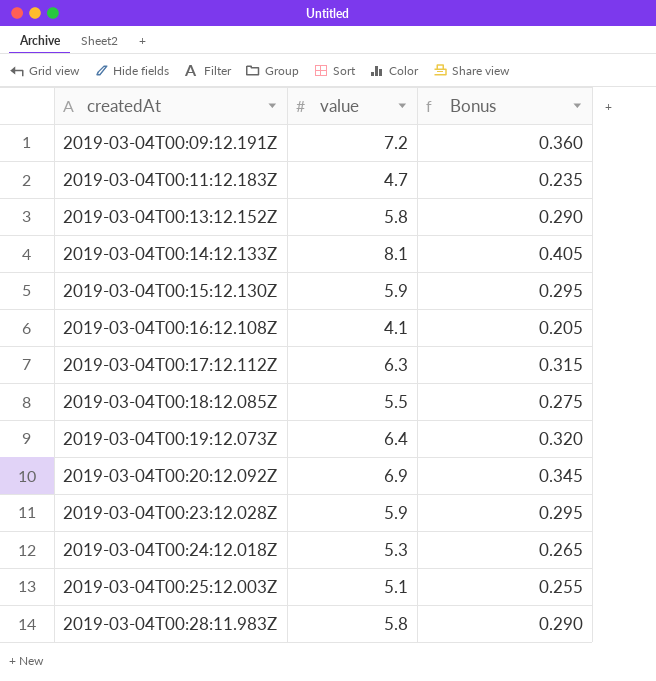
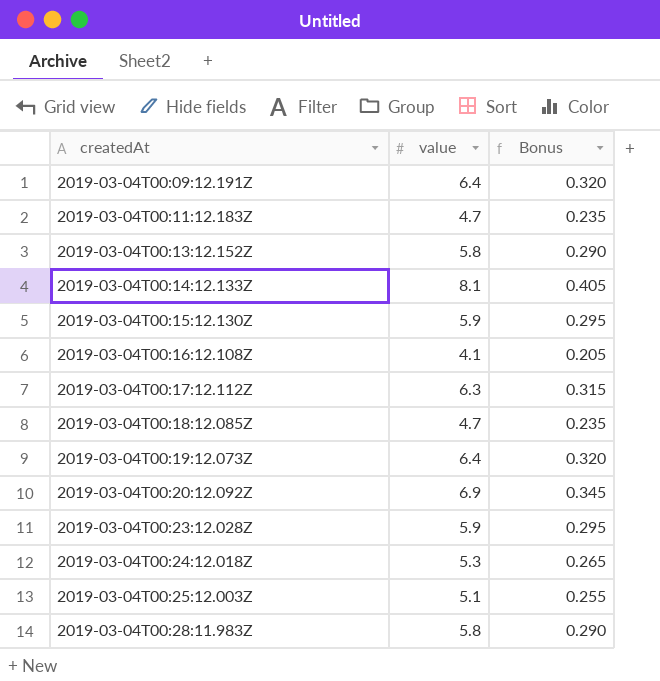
2019-03-04T00:09:12.191Z | value: 7.2 -> 6.4
2019-03-04T00:09:12.191Z | Bonus: 0.360 -> 0.320
2019-03-04T00:18:12.085Z | value: 5.5 -> 4.7
2019-03-04T00:18:12.085Z | Bonus: 0.275 -> 0.235

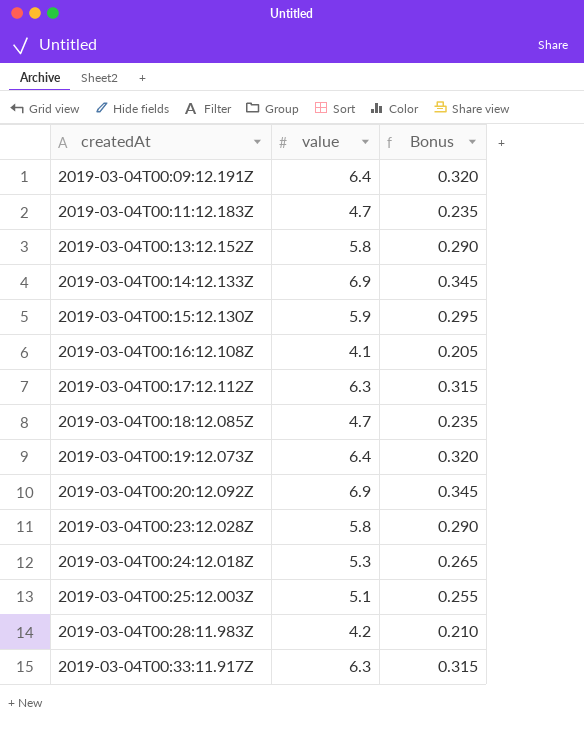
2019-03-04T00:14:12.133Z | value: 8.1 -> 6.9
2019-03-04T00:14:12.133Z | Bonus: 0.405 -> 0.345
2019-03-04T00:23:12.028Z | value: 5.9 -> 5.8
2019-03-04T00:23:12.028Z | Bonus: 0.295 -> 0.290
2019-03-04T00:28:11.983Z | value: 5.8 -> 4.2
2019-03-04T00:28:11.983Z | Bonus: 0.290 -> 0.210
row 2019-03-04T00:33:11.917Z: none -> 6.3 | 0.315

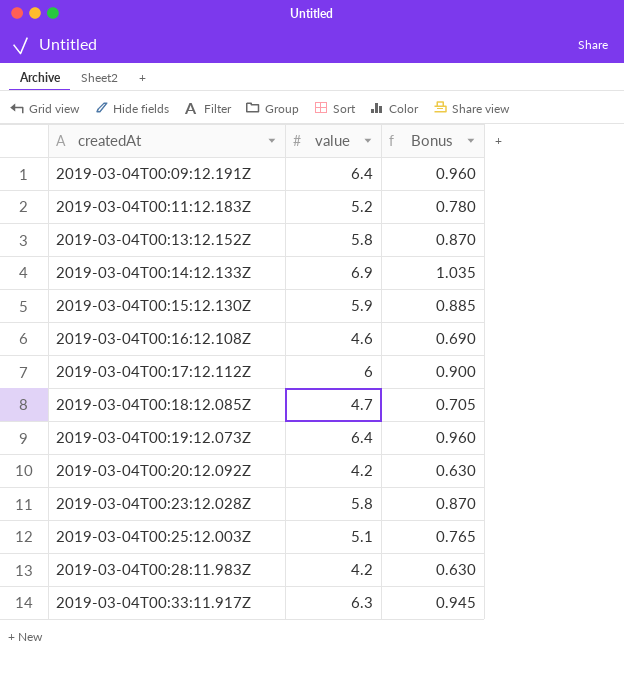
column Bonus | formula: [value] * 0.05 -> [value] * 0.15
row 2019-03-04T00:24:12.018Z: 5.3 | 0.265 -> none
2019-03-04T00:11:12.183Z | value: 4.7 -> 5.2
2019-03-04T00:16:12.108Z | value: 4.1 -> 4.6
2019-03-04T00:17:12.112Z | value: 6.3 -> 6
2019-03-04T00:20:12.092Z | value: 6.9 -> 4.2

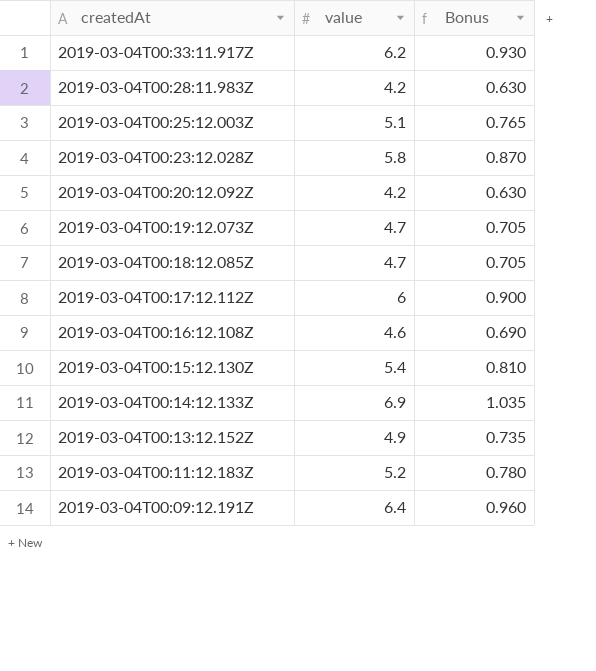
row order: createdAt ascending -> createdAt descending
2019-03-04T00:33:11.917Z | value: 6.3 -> 6.2
2019-03-04T00:33:11.917Z | Bonus: 0.945 -> 0.930
2019-03-04T00:19:12.073Z | value: 6.4 -> 4.7
2019-03-04T00:19:12.073Z | Bonus: 0.960 -> 0.705
2019-03-04T00:15:12.130Z | value: 5.9 -> 5.4
2019-03-04T00:15:12.130Z | Bonus: 0.885 -> 0.810
2019-03-04T00:13:12.152Z | value: 5.8 -> 4.9
2019-03-04T00:13:12.152Z | Bonus: 0.870 -> 0.735

